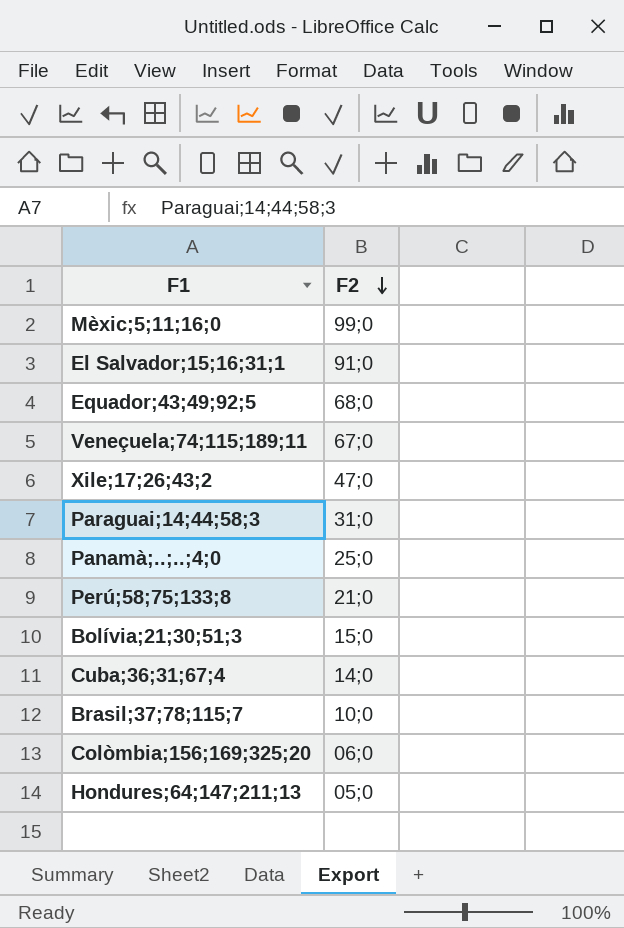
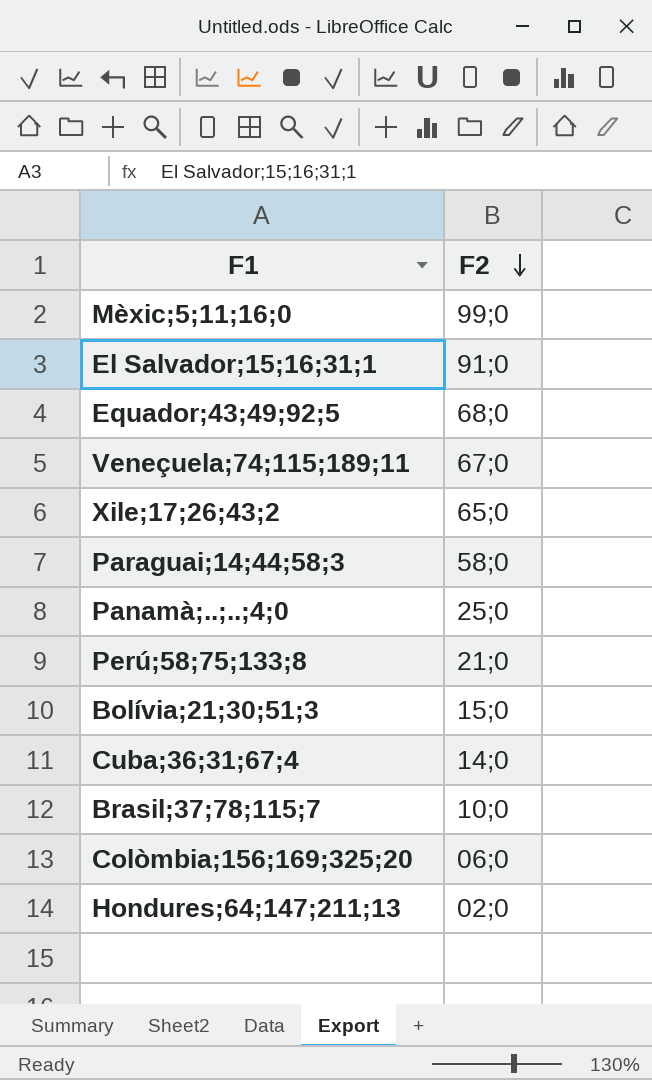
Xile;17;26;43;2 | F2: 47;0 -> 65;0
Paraguai;14;44;58;3 | F2: 31;0 -> 58;0
Hondures;64;147;211;13 | F2: 05;0 -> 02;0

